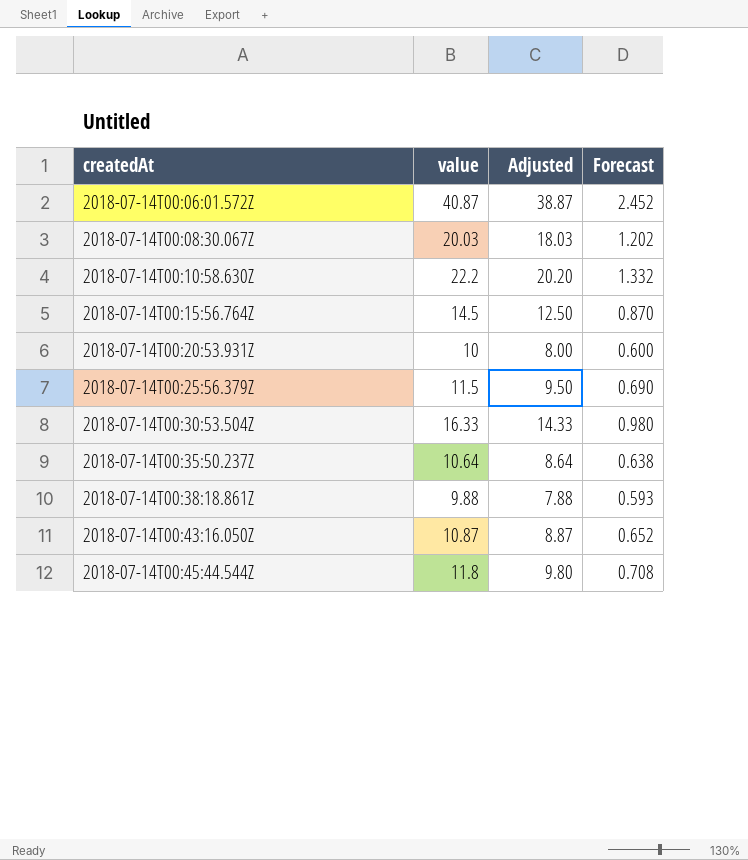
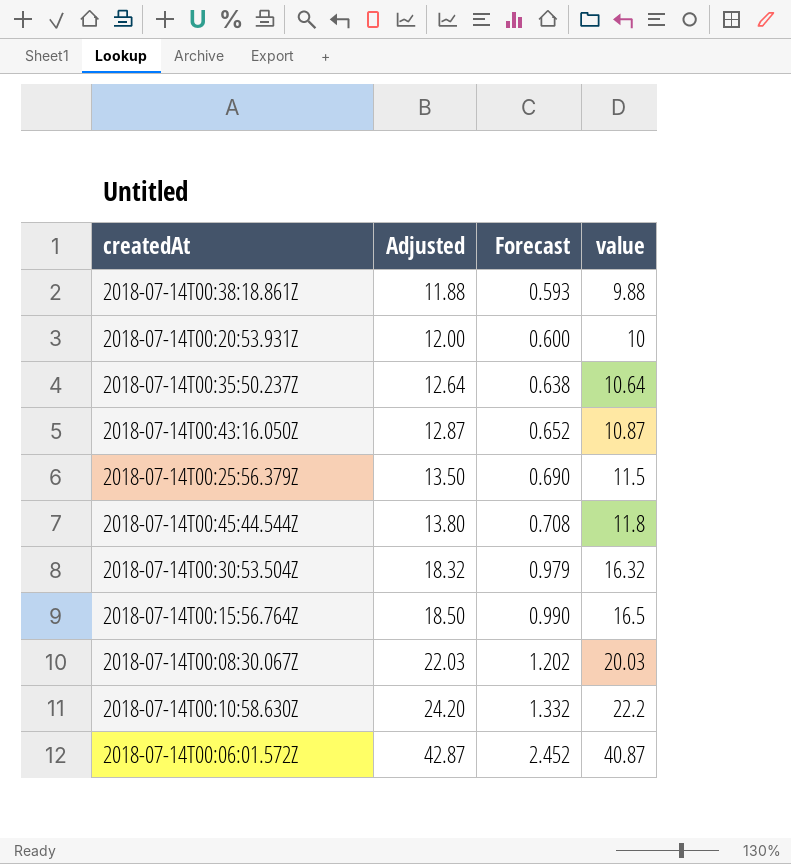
row order: createdAt ascending -> Adjusted ascending
column Adjusted | formula: [value] - 2 -> [value] + 2
column value | position: 2 -> 4
2018-07-14T00:30:53.504Z | Forecast: 0.980 -> 0.979
2018-07-14T00:30:53.504Z | value: 16.33 -> 16.32
2018-07-14T00:15:56.764Z | Forecast: 0.870 -> 0.990
2018-07-14T00:15:56.764Z | value: 14.5 -> 16.5

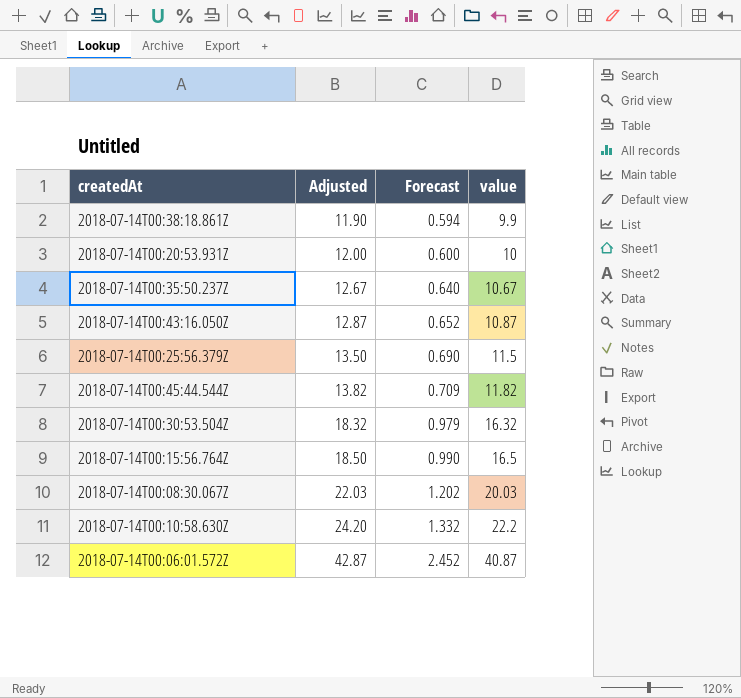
2018-07-14T00:38:18.861Z | Adjusted: 11.88 -> 11.90
2018-07-14T00:38:18.861Z | Forecast: 0.593 -> 0.594
2018-07-14T00:38:18.861Z | value: 9.88 -> 9.9
2018-07-14T00:35:50.237Z | Adjusted: 12.64 -> 12.67
2018-07-14T00:35:50.237Z | Forecast: 0.638 -> 0.640
2018-07-14T00:35:50.237Z | value: 10.64 -> 10.67
2018-07-14T00:45:44.544Z | Adjusted: 13.80 -> 13.82
2018-07-14T00:45:44.544Z | Forecast: 0.708 -> 0.709
2018-07-14T00:45:44.544Z | value: 11.8 -> 11.82

